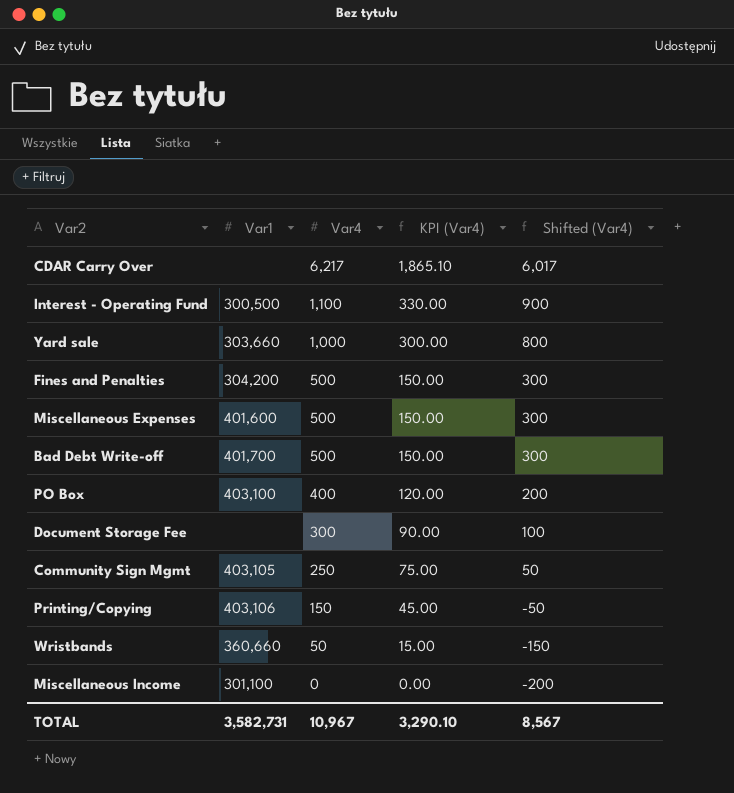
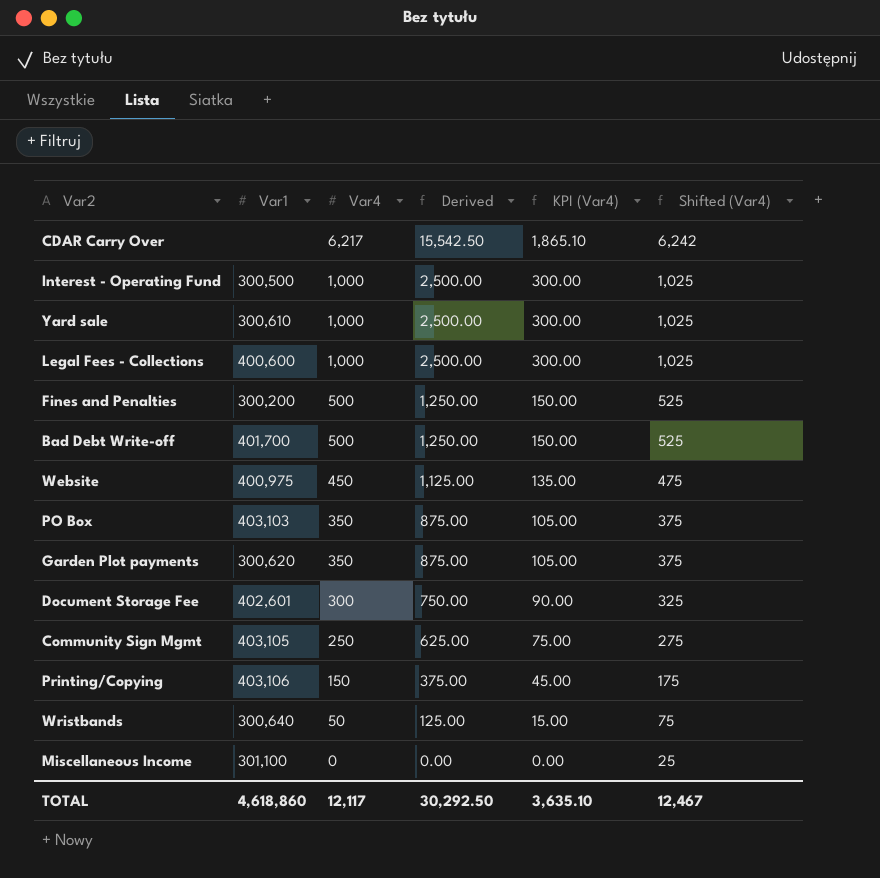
column Derived | formula: none -> [Var4] * 2.5
column Shifted (Var4) | formula: [Var4] - 200 -> [Var4] + 25
row Miscellaneous Expenses: 401,600 | 500 | 150.00 | 300 -> none
Interest - Operating Fund | Var4: 1,100 -> 1,000
Interest - Operating Fund | KPI (Var4): 330.00 -> 300.00
Yard sale | Var1: 303,660 -> 300,610
row Legal Fees - Collections: none -> 400,600 | 1,000 | 2,500.00 | 300.00 | 1,025
Fines and Penalties | Var1: 304,200 -> 300,200
row Website: none -> 400,975 | 450 | 1,125.00 | 135.00 | 475
PO Box | Var1: 403,100 -> 403,103
PO Box | Var4: 400 -> 350
PO Box | KPI (Var4): 120.00 -> 105.00
row Garden Plot payments: none -> 300,620 | 350 | 875.00 | 105.00 | 375
Document Storage Fee | Var1: none -> 402,601
Wristbands | Var1: 360,660 -> 300,640
TOTAL | Var1: 3,582,731 -> 4,618,860
TOTAL | Var4: 10,967 -> 12,117
TOTAL | KPI (Var4): 3,290.10 -> 3,635.10
TOTAL | Shifted (Var4): 8,567 -> 12,467

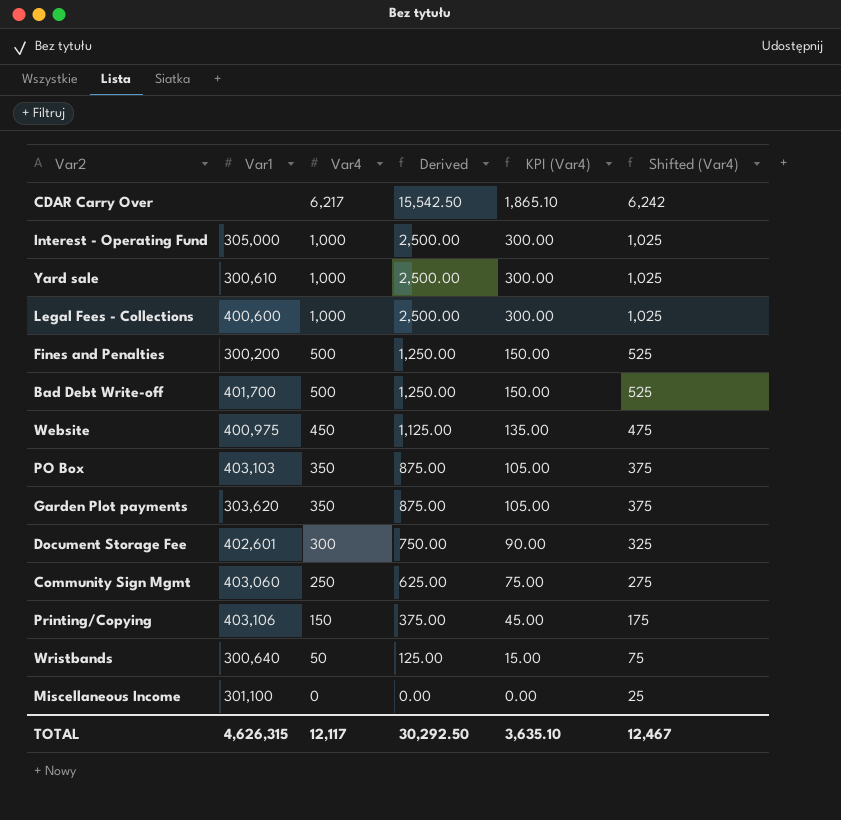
Interest - Operating Fund | Var1: 300,500 -> 305,000
Garden Plot payments | Var1: 300,620 -> 303,620
Community Sign Mgmt | Var1: 403,105 -> 403,060
TOTAL | Var1: 4,618,860 -> 4,626,315

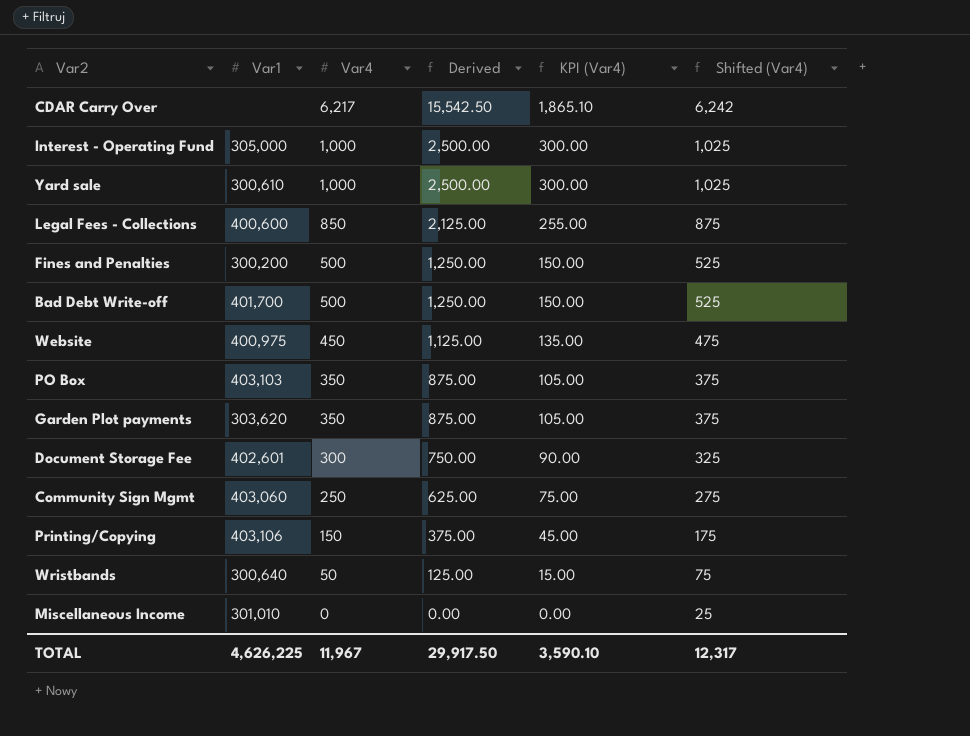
Legal Fees - Collections | Var4: 1,000 -> 850
Legal Fees - Collections | Derived: 2,500.00 -> 2,125.00
Legal Fees - Collections | KPI (Var4): 300.00 -> 255.00
Legal Fees - Collections | Shifted (Var4): 1,025 -> 875
Miscellaneous Income | Var1: 301,100 -> 301,010
TOTAL | Var1: 4,626,315 -> 4,626,225
TOTAL | Var4: 12,117 -> 11,967
TOTAL | Derived: 30,292.50 -> 29,917.50
TOTAL | KPI (Var4): 3,635.10 -> 3,590.10
TOTAL | Shifted (Var4): 12,467 -> 12,317

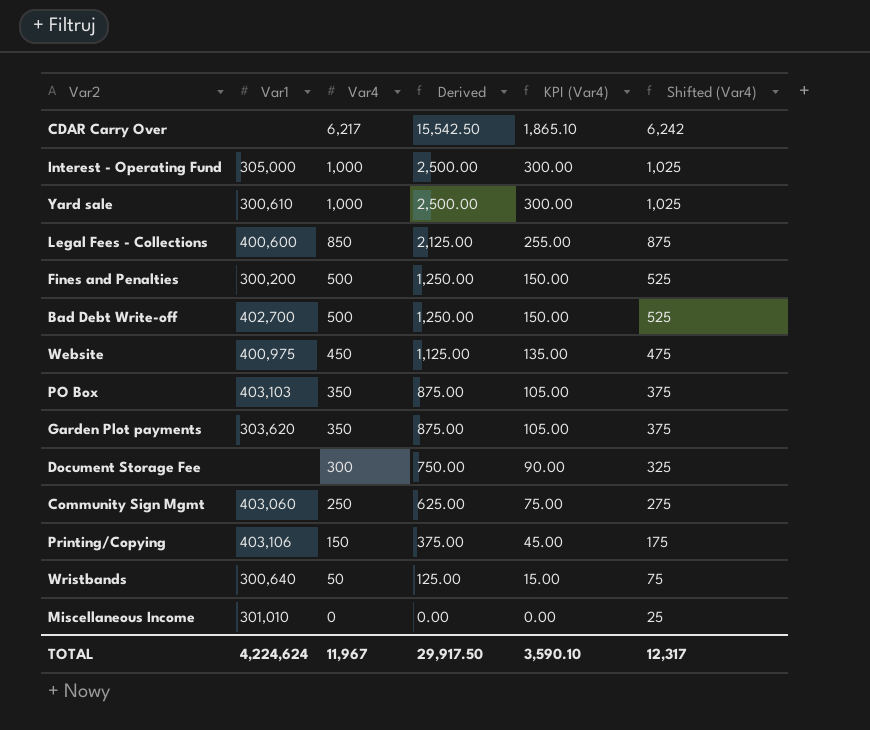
Bad Debt Write-off | Var1: 401,700 -> 402,700
Document Storage Fee | Var1: 402,601 -> none
TOTAL | Var1: 4,626,225 -> 4,224,624

